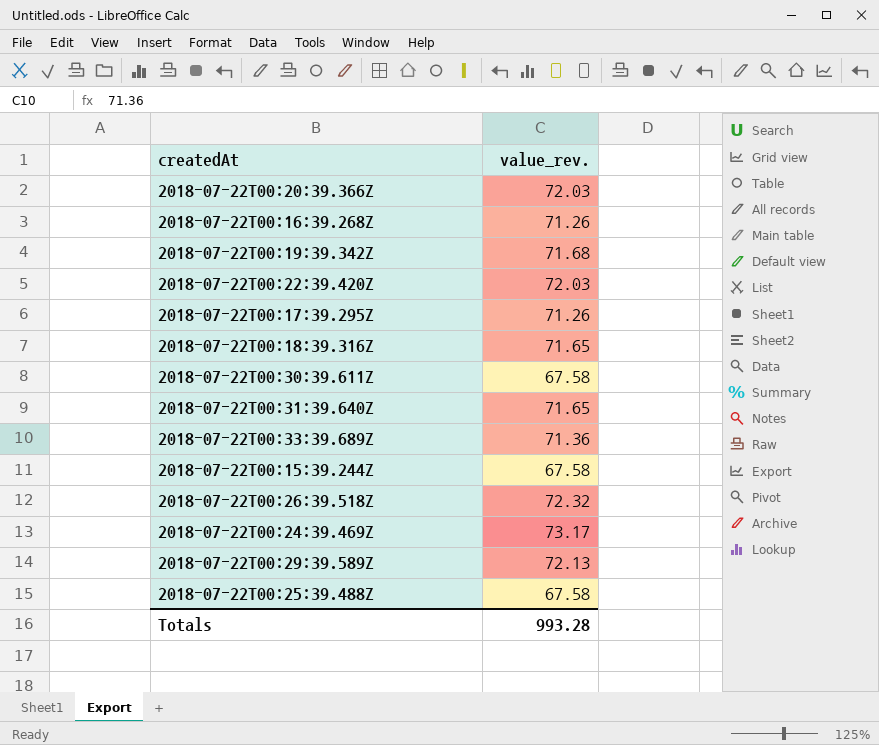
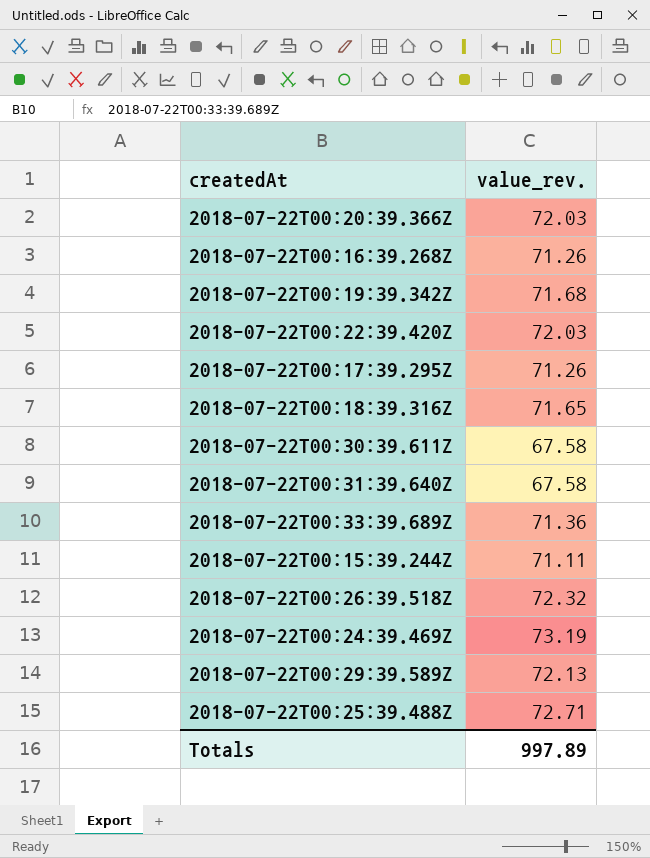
2018-07-22T00:31:39.640Z | value_rev.: 71.65 -> 67.58
2018-07-22T00:15:39.244Z | value_rev.: 67.58 -> 71.11
2018-07-22T00:24:39.469Z | value_rev.: 73.17 -> 73.19
2018-07-22T00:25:39.488Z | value_rev.: 67.58 -> 72.71
Totals | value_rev.: 993.28 -> 997.89

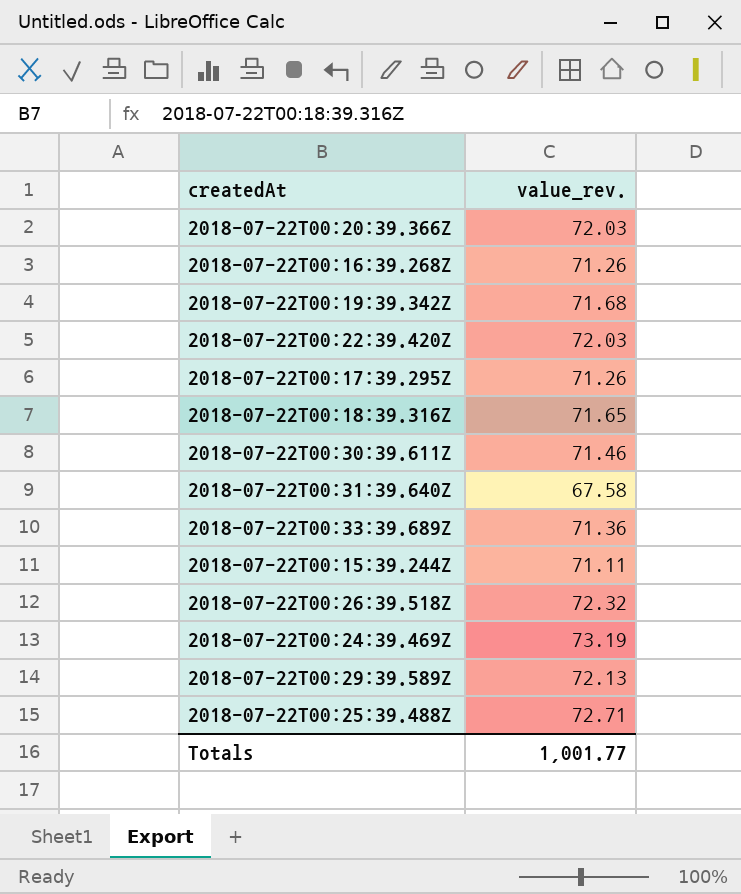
2018-07-22T00:30:39.611Z | value_rev.: 67.58 -> 71.46
Totals | value_rev.: 997.89 -> 1,001.77

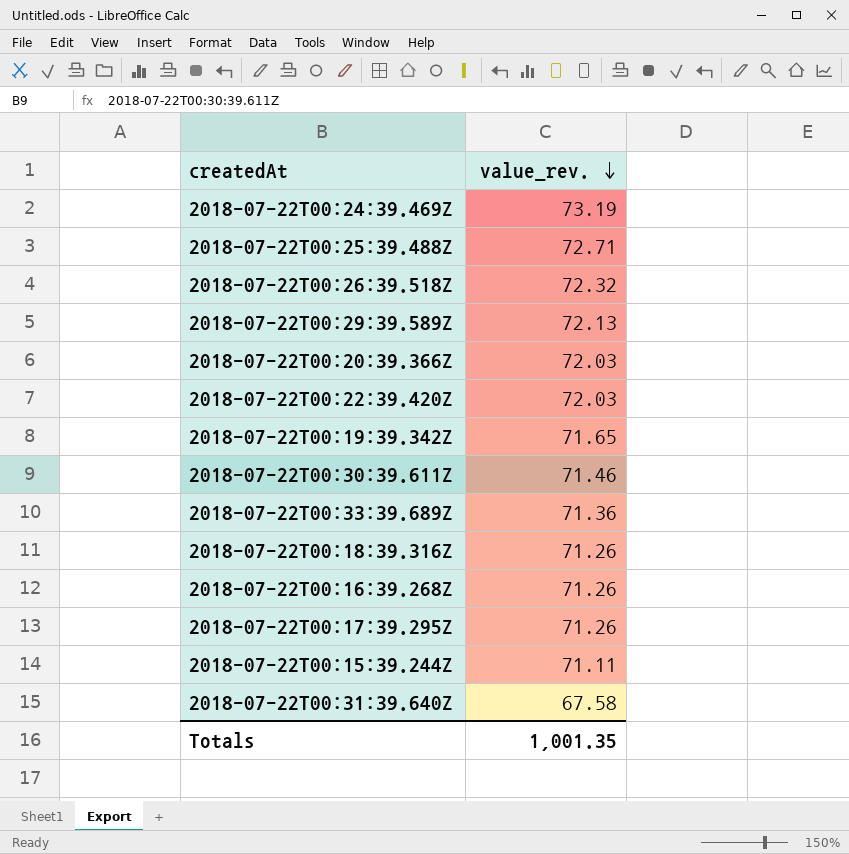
row order: none -> value_rev. descending
2018-07-22T00:19:39.342Z | value_rev.: 71.68 -> 71.65
2018-07-22T00:18:39.316Z | value_rev.: 71.65 -> 71.26
Totals | value_rev.: 1,001.77 -> 1,001.35

